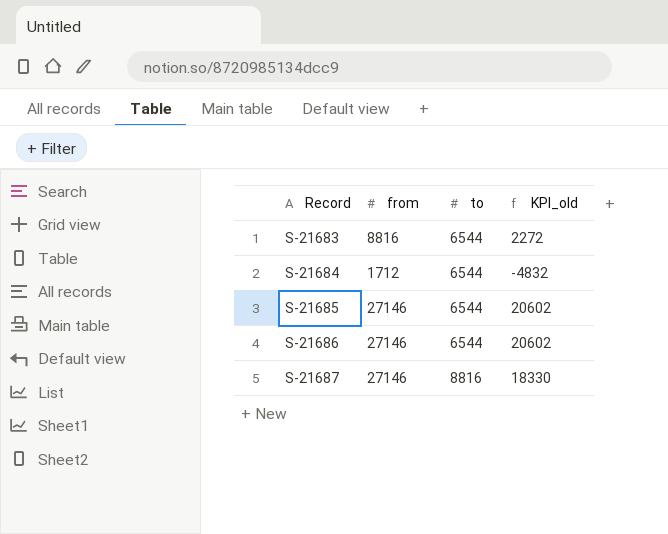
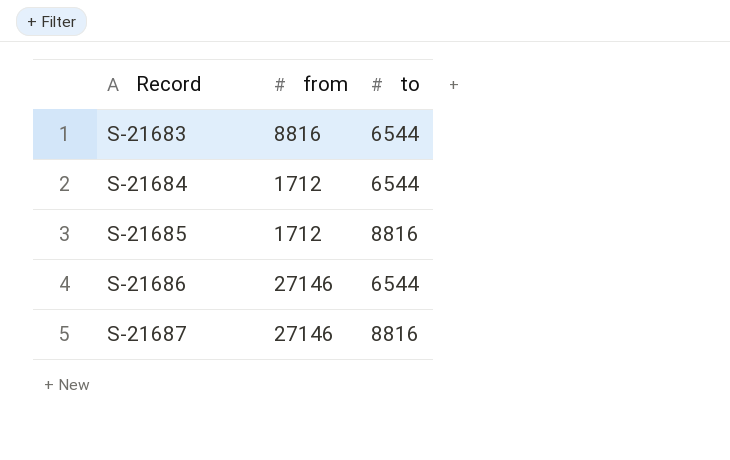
column KPI_old | formula: [from] - [to] -> none
S-21685 | from: 27146 -> 1712
S-21685 | to: 6544 -> 8816

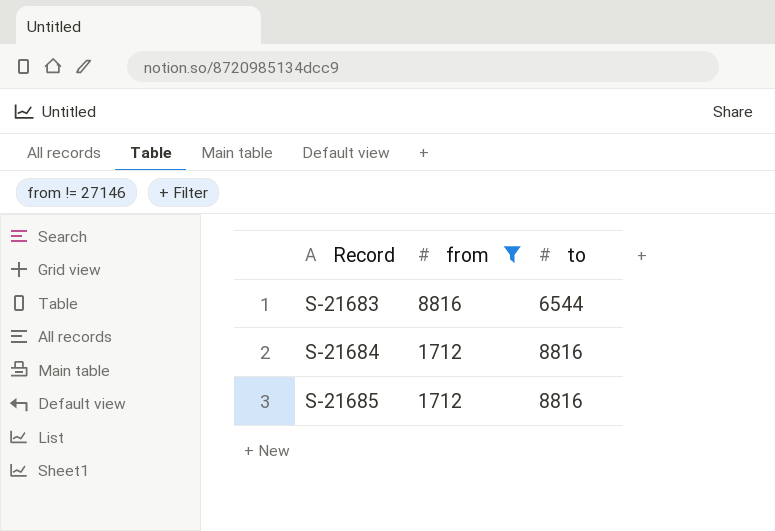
filter: none -> from != 27146
S-21684 | to: 6544 -> 8816

